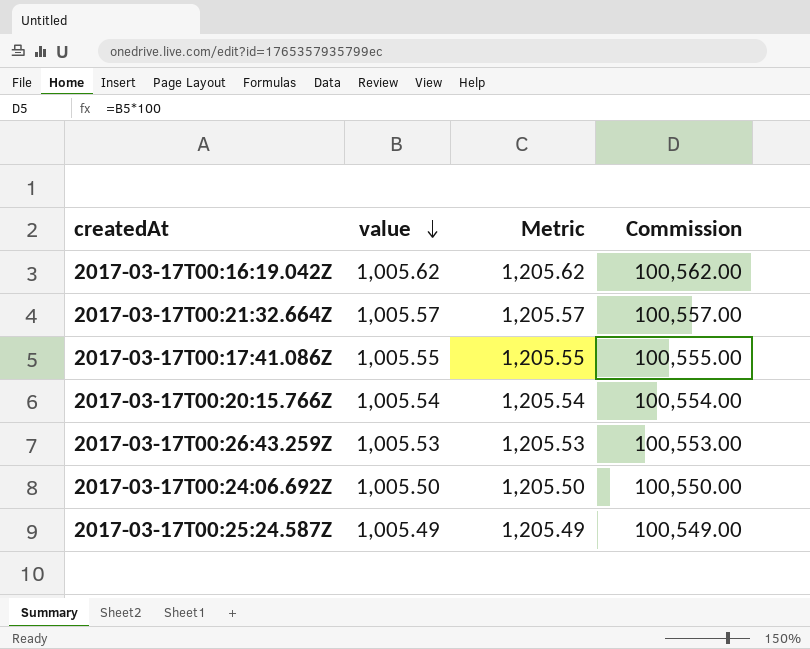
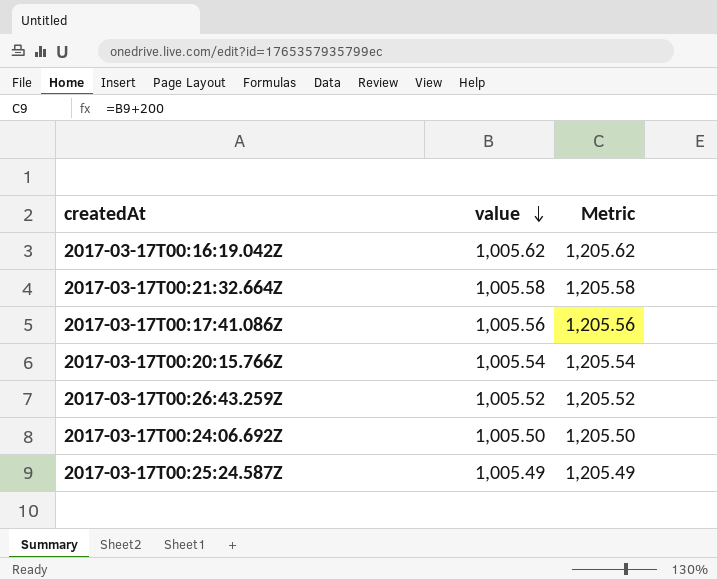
column Commission | formula: [value] * 100 -> none
2017-03-17T00:21:32.664Z | value: 1,005.57 -> 1,005.58
2017-03-17T00:21:32.664Z | Metric: 1,205.57 -> 1,205.58
2017-03-17T00:17:41.086Z | value: 1,005.55 -> 1,005.56
2017-03-17T00:17:41.086Z | Metric: 1,205.55 -> 1,205.56
2017-03-17T00:26:43.259Z | value: 1,005.53 -> 1,005.52
2017-03-17T00:26:43.259Z | Metric: 1,205.53 -> 1,205.52

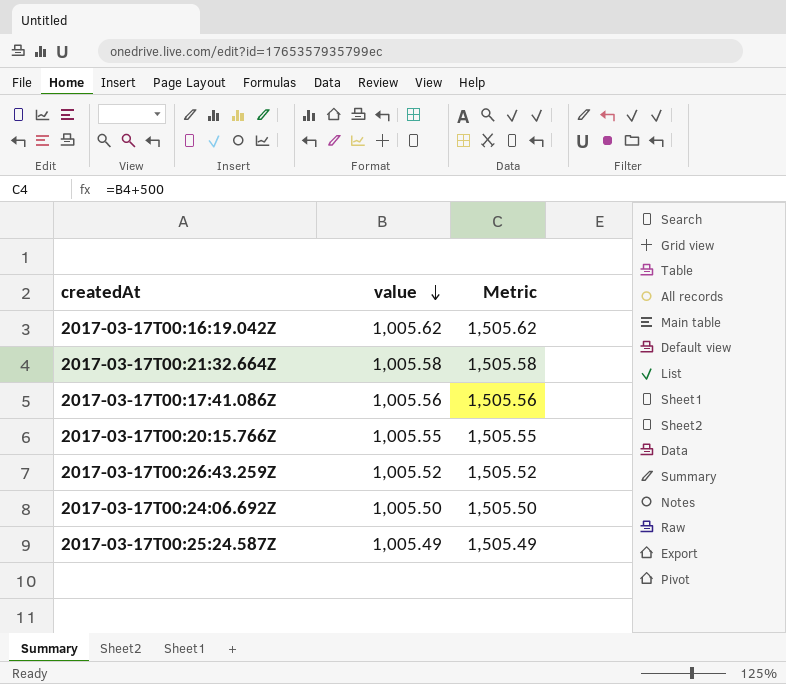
column Metric | formula: [value] + 200 -> [value] + 500
2017-03-17T00:20:15.766Z | value: 1,005.54 -> 1,005.55

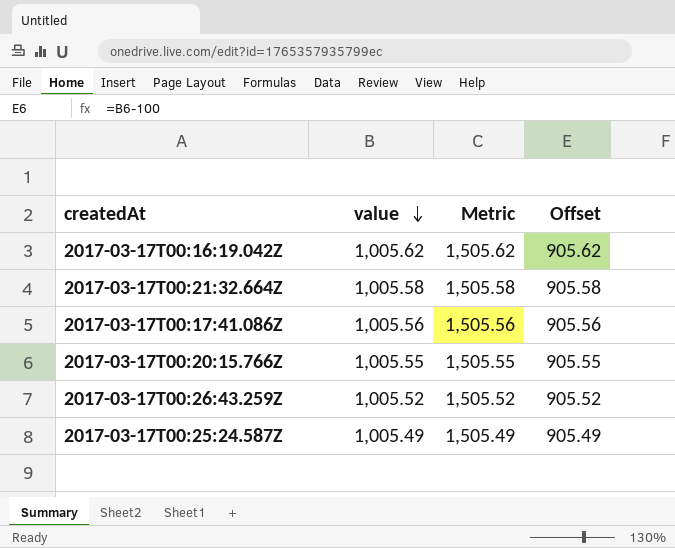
column Offset | formula: none -> [value] - 100
row 2017-03-17T00:24:06.692Z: 1,005.50 | 1,505.50 -> none

